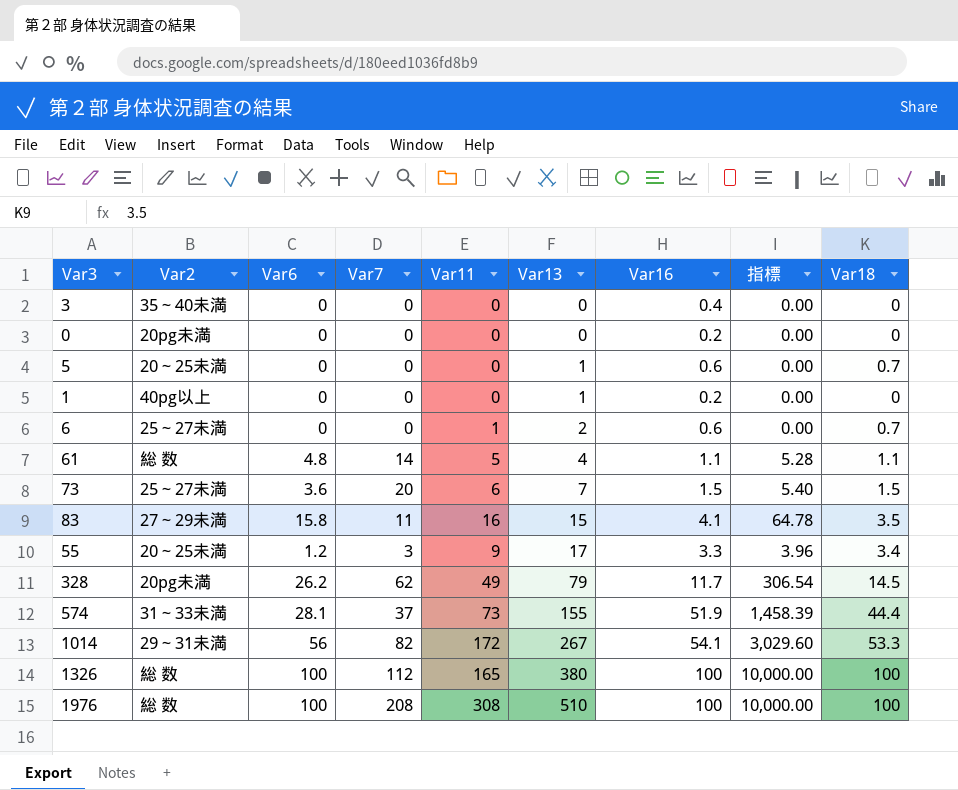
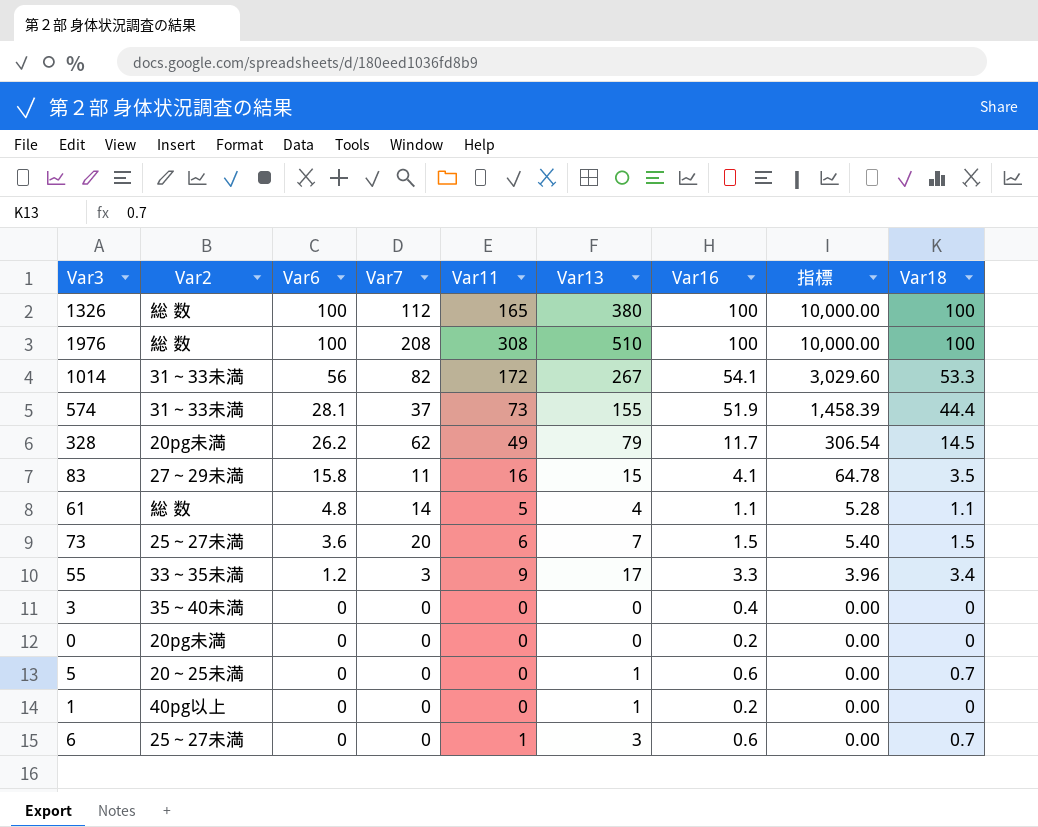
row order: Var13 ascending -> Var6 descending
1014 | Var2: 29～31未満 -> 31～33未満
55 | Var2: 20～25未満 -> 33～35未満
6 | Var13: 2 -> 3

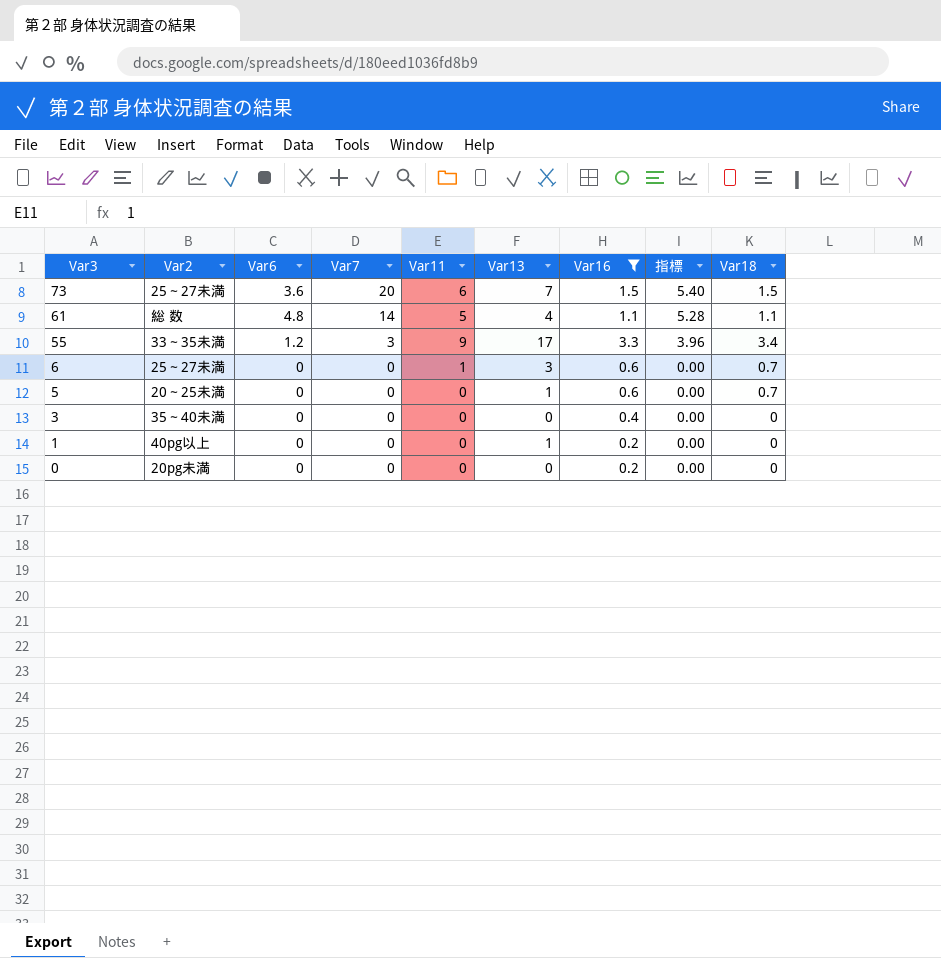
filter: none -> Var16 <= 3.3
row order: Var6 descending -> Var3 descending

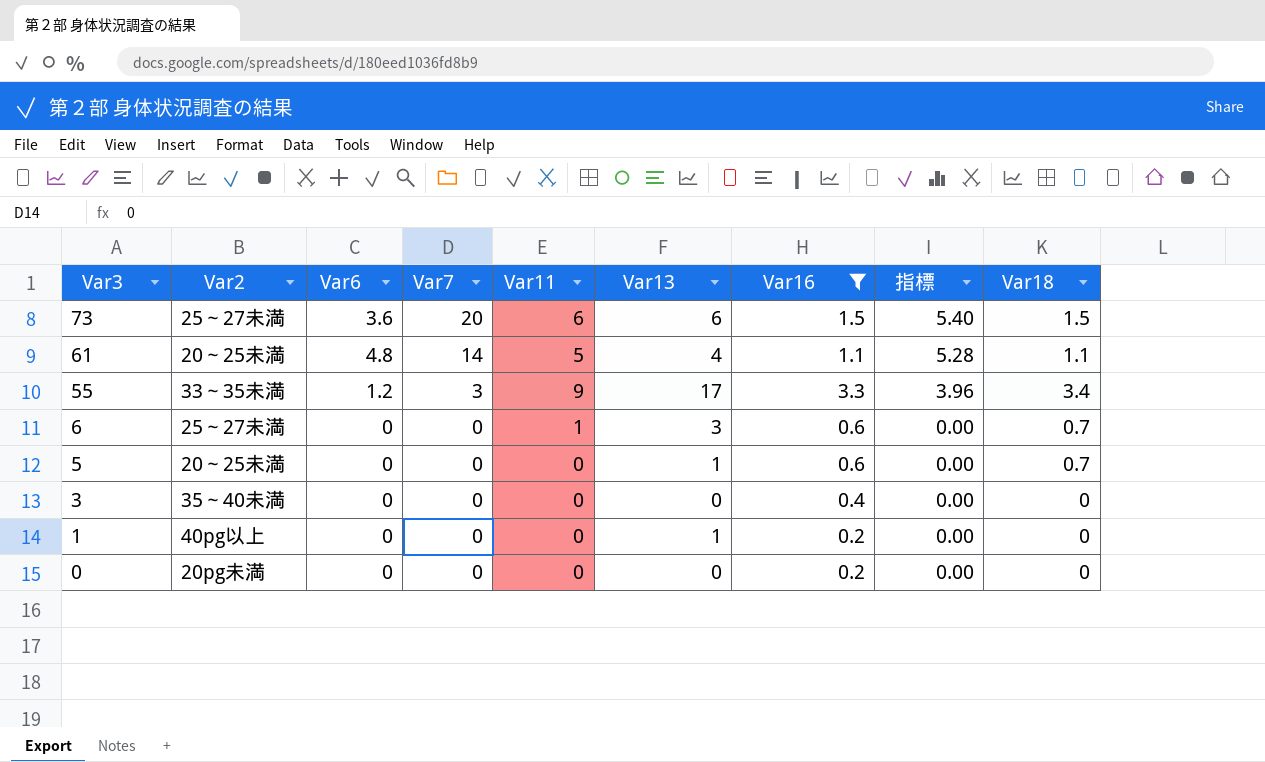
73 | Var13: 7 -> 6
61 | Var2: 総 数 -> 20～25未満

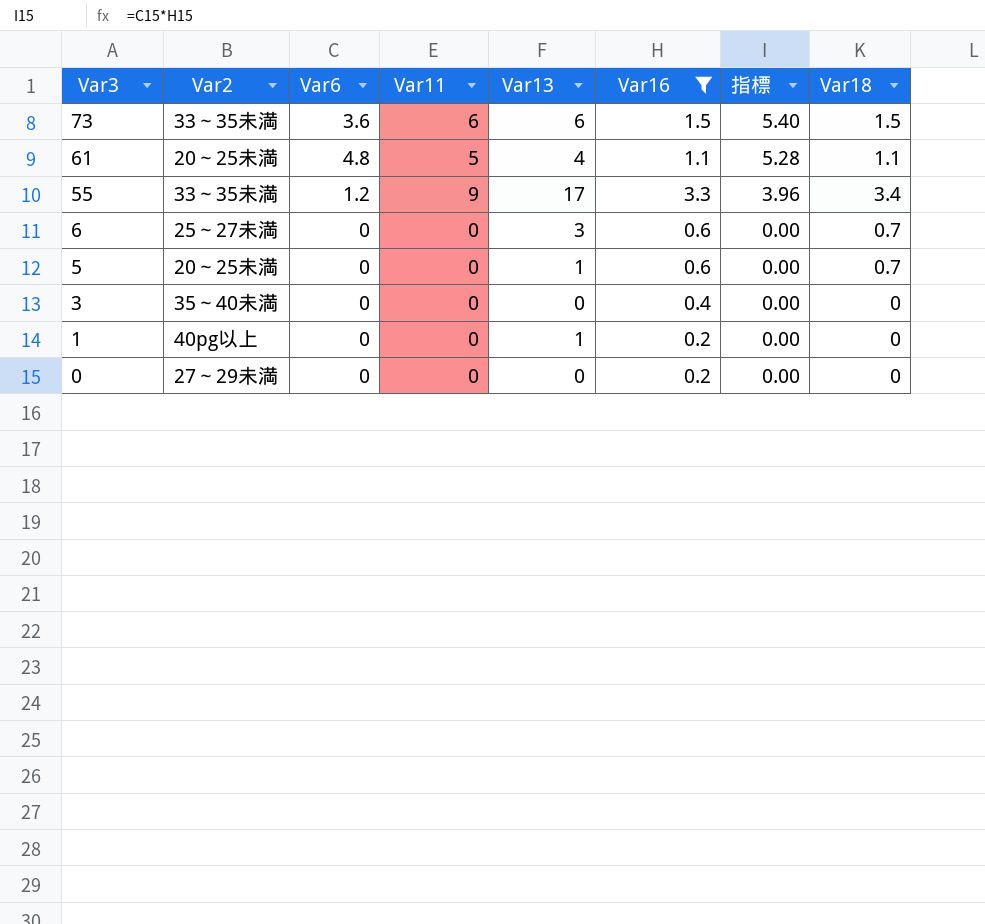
column Var7 | position: 4 -> none
73 | Var2: 25～27未満 -> 33～35未満
6 | Var11: 1 -> 0
0 | Var2: 20pg未満 -> 27～29未満

